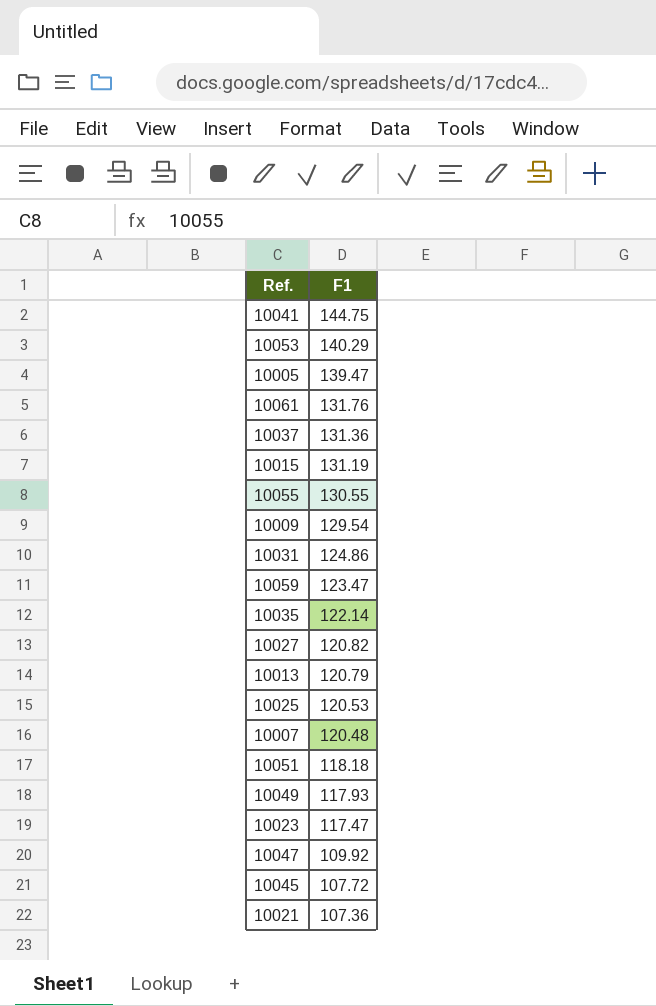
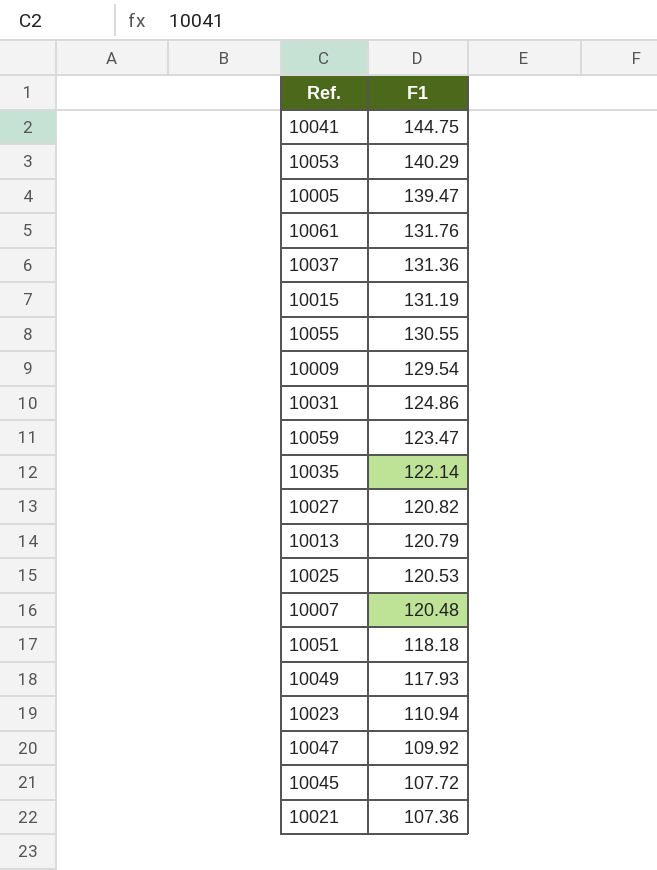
10023 | F1: 117.47 -> 110.94

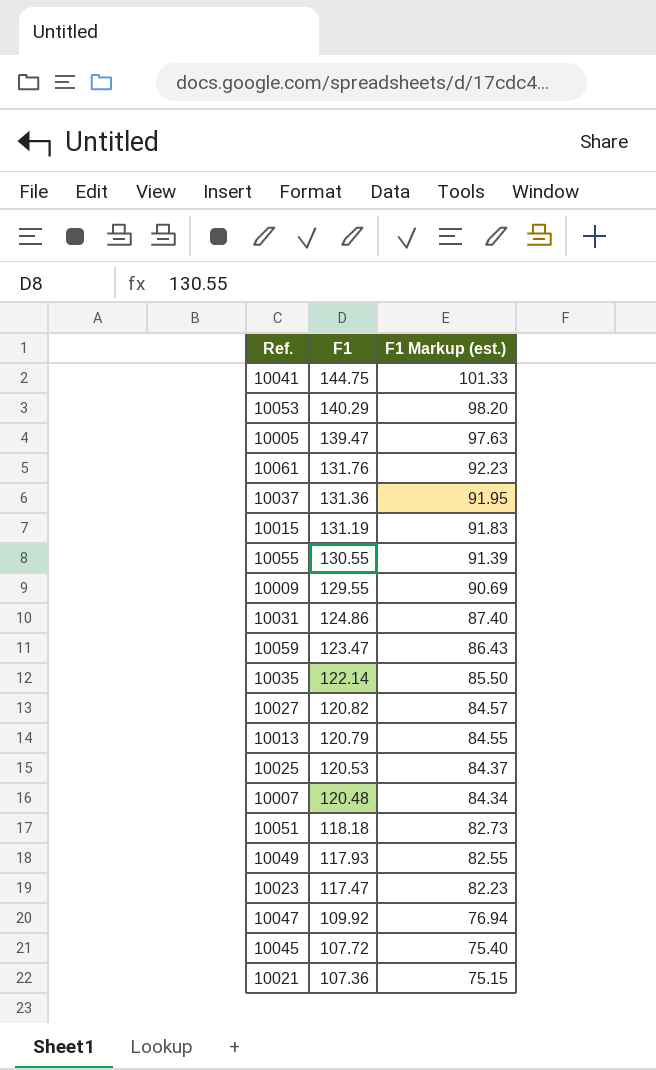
column F1 Markup (est.) | formula: none -> [F1] * 0.7
10009 | F1: 129.54 -> 129.55
10023 | F1: 110.94 -> 117.47

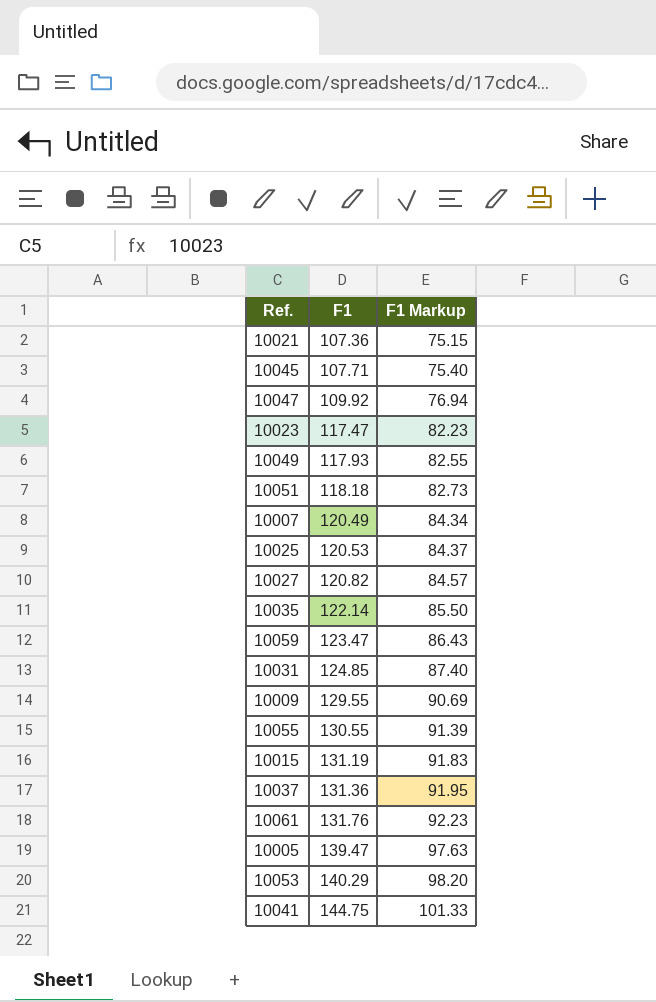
row order: F1 descending -> F1 ascending
column name: F1 Markup (est.) -> F1 Markup
row 10013: 120.79 | 84.55 -> none
10045 | F1: 107.72 -> 107.71
10007 | F1: 120.48 -> 120.49
10031 | F1: 124.86 -> 124.85

